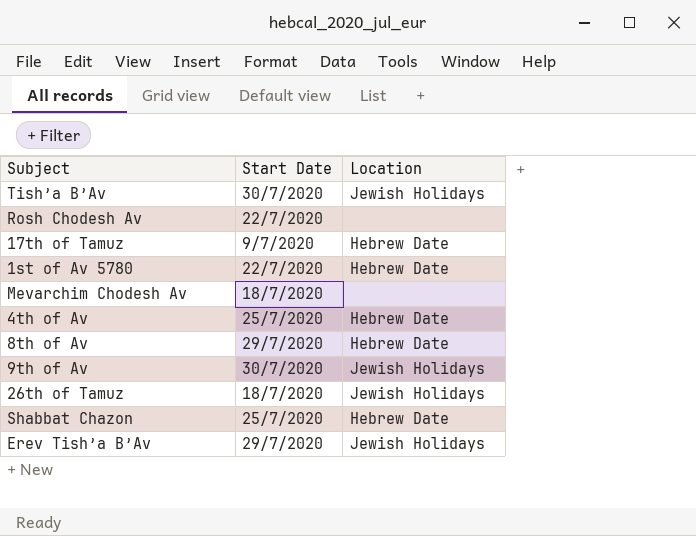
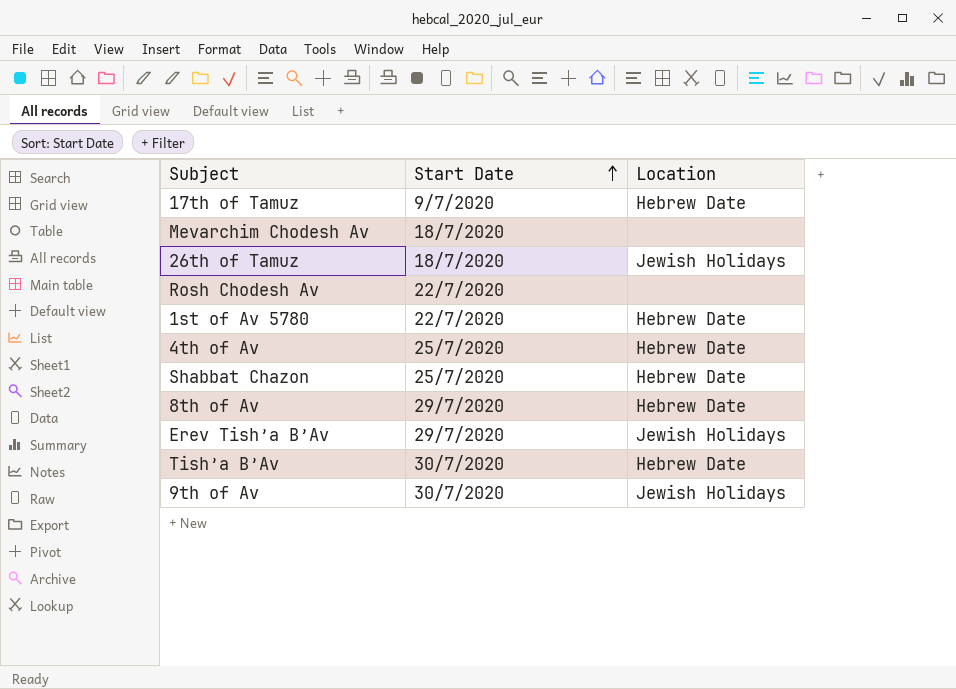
row order: none -> Start Date ascending
Tish’a B’Av | Location: Jewish Holidays -> Hebrew Date

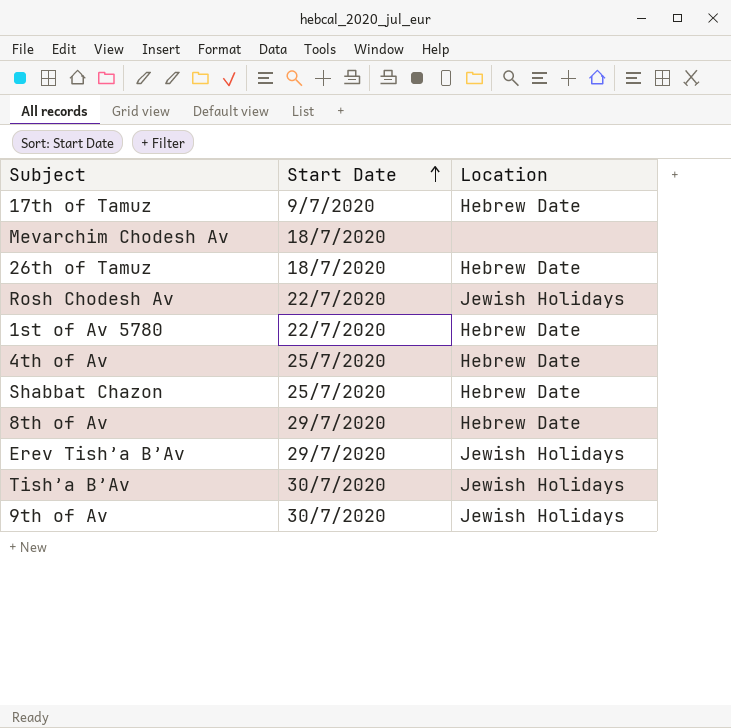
26th of Tamuz | Location: Jewish Holidays -> Hebrew Date
Rosh Chodesh Av | Location: none -> Jewish Holidays
Tish’a B’Av | Location: Hebrew Date -> Jewish Holidays

